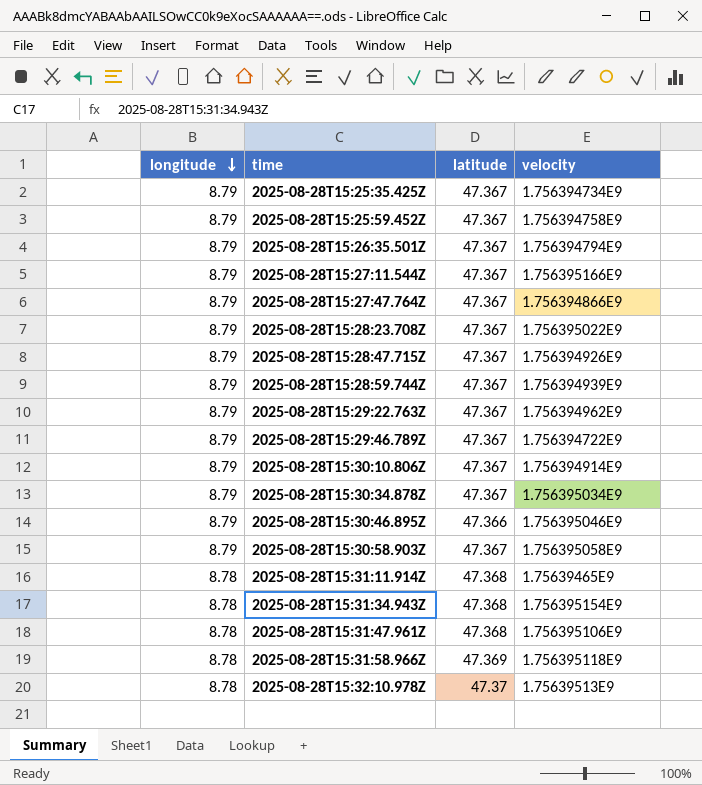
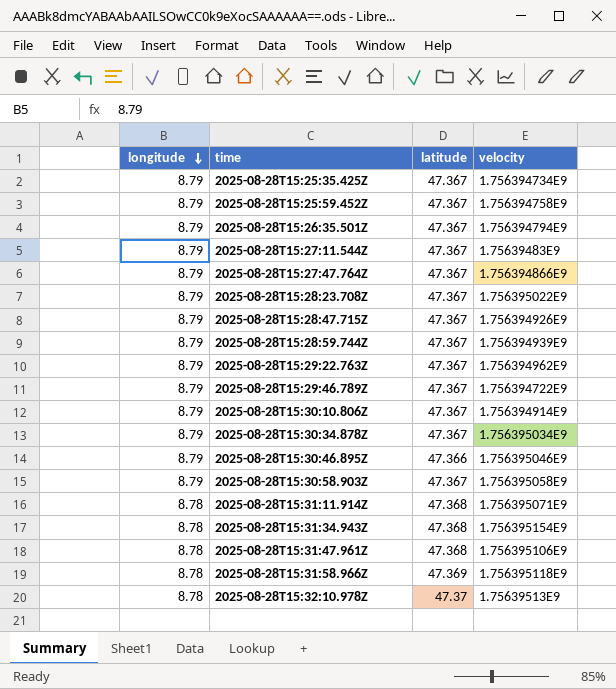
2025-08-28T15:27:11.544Z | velocity: 1.756395166E9 -> 1.75639483E9
2025-08-28T15:31:11.914Z | velocity: 1.75639465E9 -> 1.756395071E9

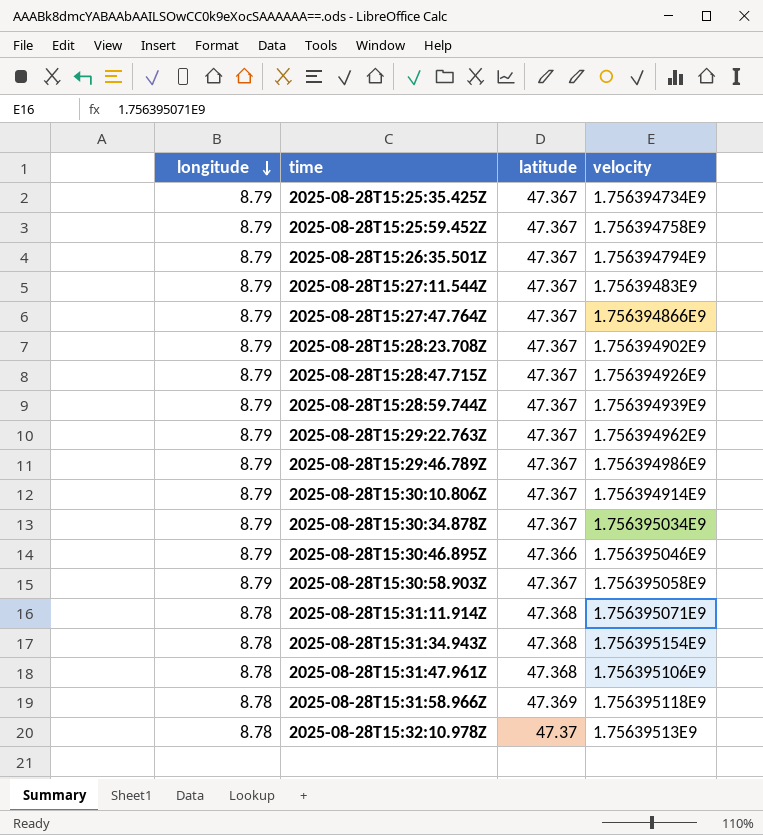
2025-08-28T15:28:23.708Z | velocity: 1.756395022E9 -> 1.756394902E9
2025-08-28T15:29:46.789Z | velocity: 1.756394722E9 -> 1.756394986E9

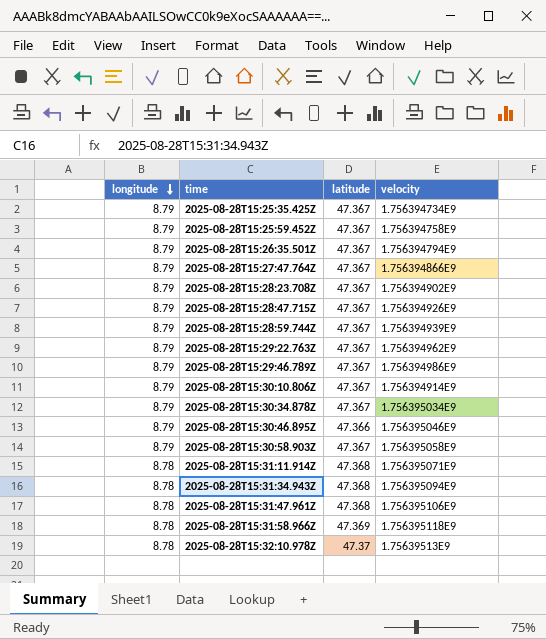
row 2025-08-28T15:27:11.544Z: 8.79 | 47.367 | 1.75639483E9 -> none
2025-08-28T15:31:34.943Z | velocity: 1.756395154E9 -> 1.756395094E9

